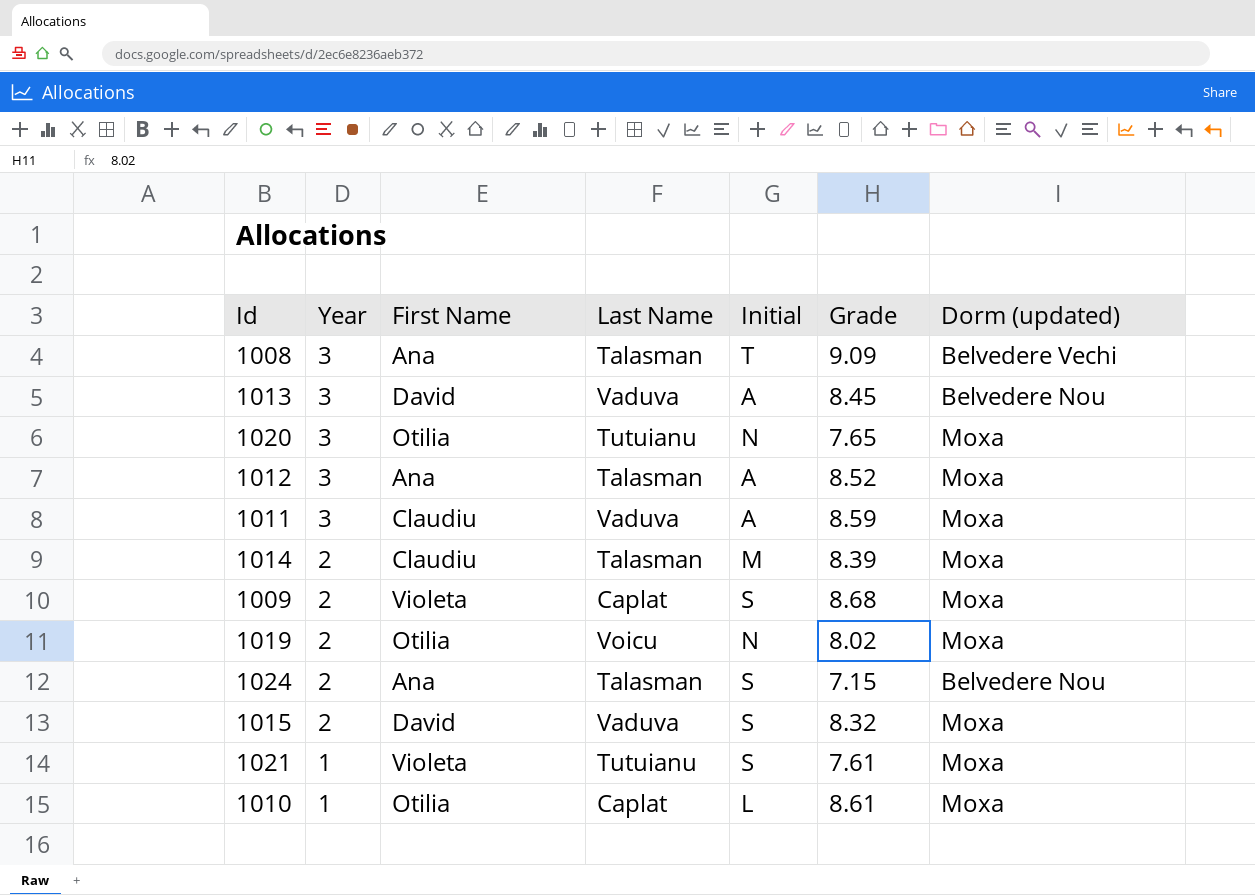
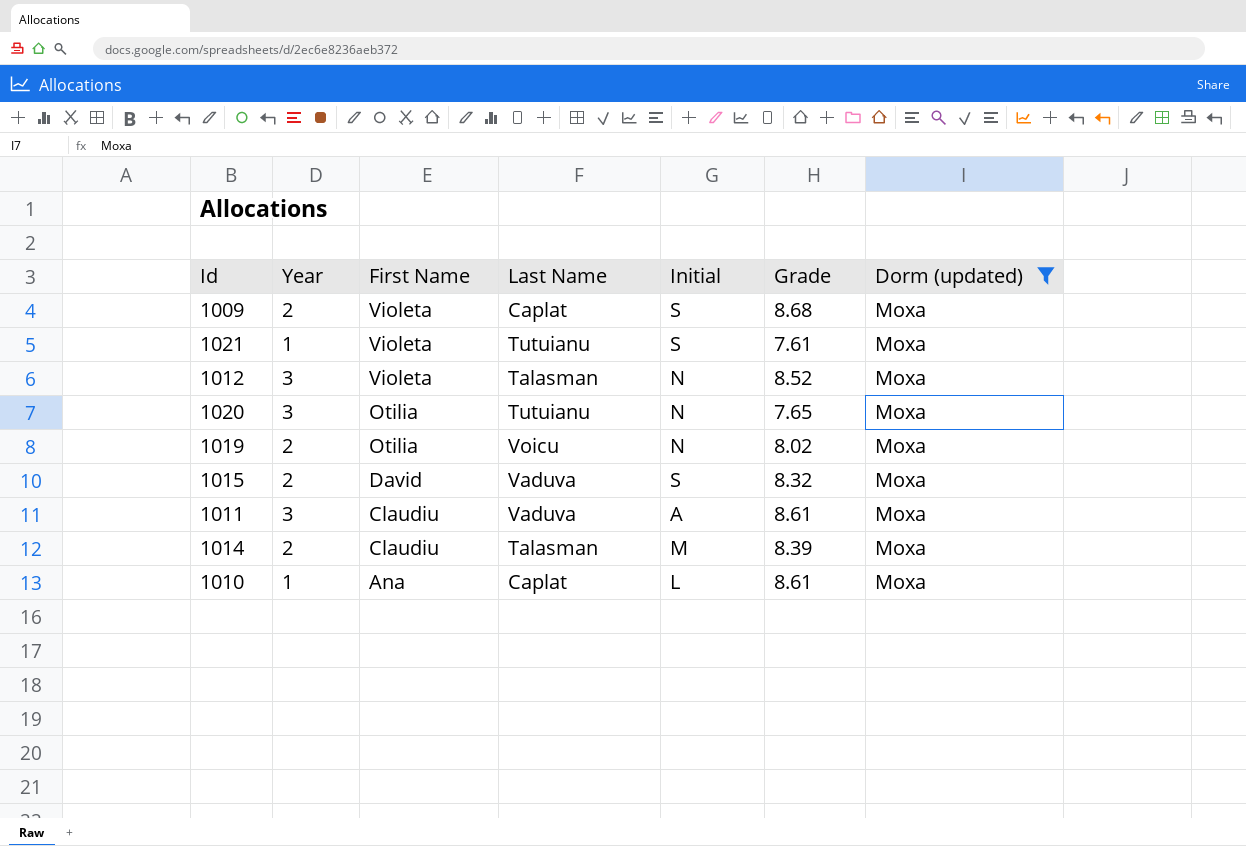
filter: none -> Dorm (updated) = Moxa
row order: Year descending -> First Name descending
1012 | First Name: Ana -> Violeta
1012 | Initial: A -> N
1011 | Grade: 8.59 -> 8.61
1010 | First Name: Otilia -> Ana

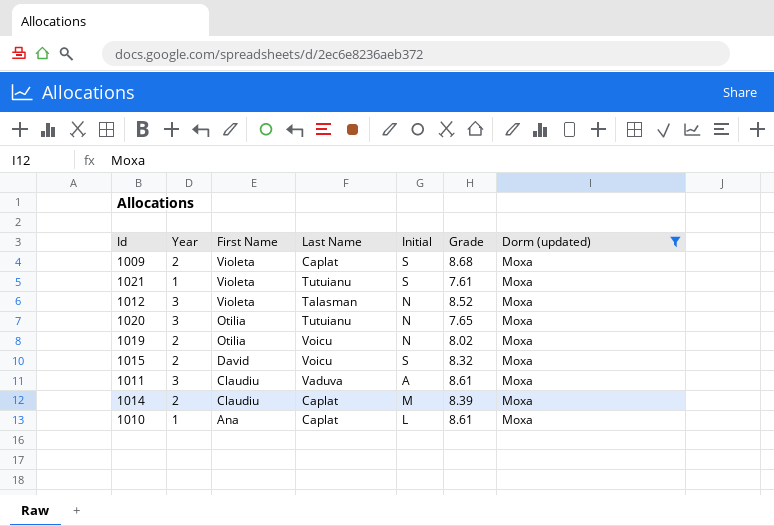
1015 | Last Name: Vaduva -> Voicu
1014 | Last Name: Talasman -> Caplat

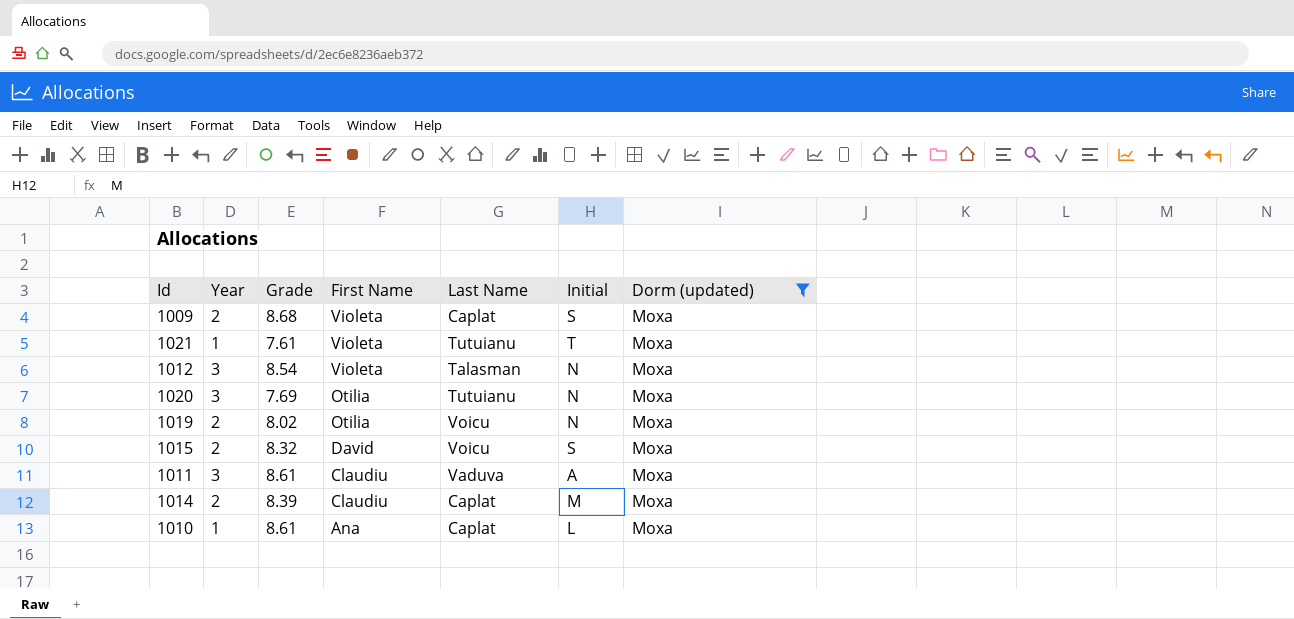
column Grade | position: 6 -> 3
1021 | Initial: S -> T
1012 | Grade: 8.52 -> 8.54
1020 | Grade: 7.65 -> 7.69

